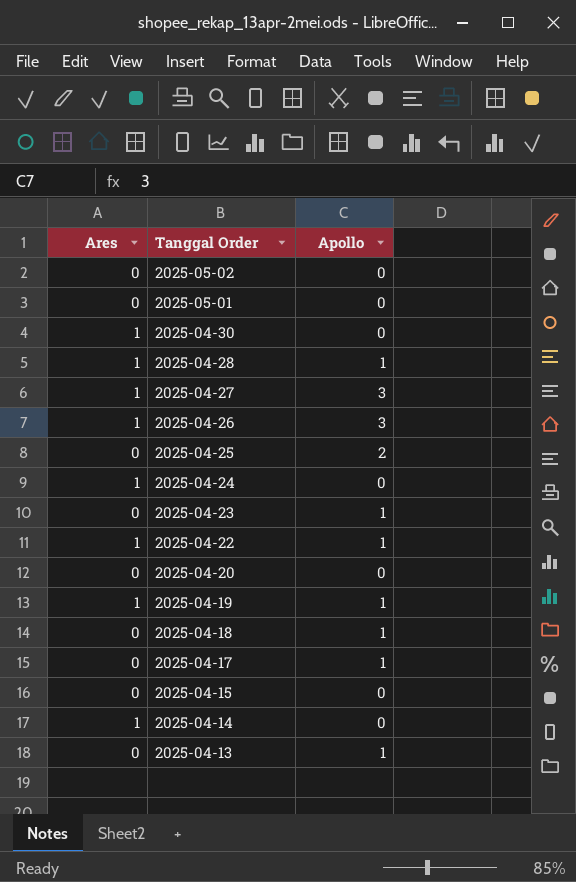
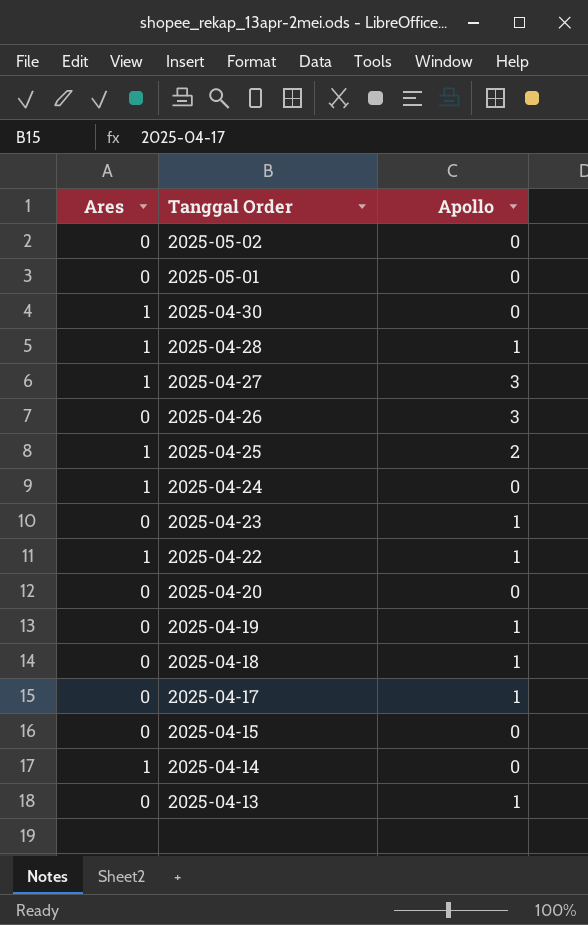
2025-04-26 | Ares: 1 -> 0
2025-04-25 | Ares: 0 -> 1
2025-04-19 | Ares: 1 -> 0

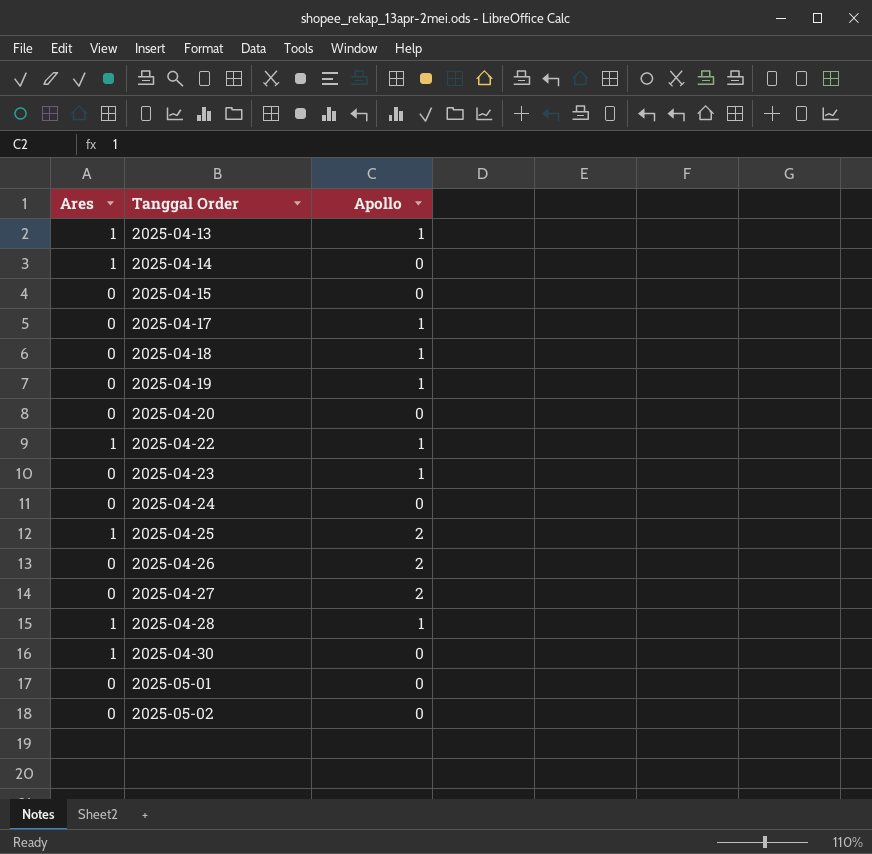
row order: Tanggal Order descending -> Tanggal Order ascending
2025-04-13 | Ares: 0 -> 1
2025-04-24 | Ares: 1 -> 0
2025-04-26 | Apollo: 3 -> 2
2025-04-27 | Ares: 1 -> 0
2025-04-27 | Apollo: 3 -> 2

